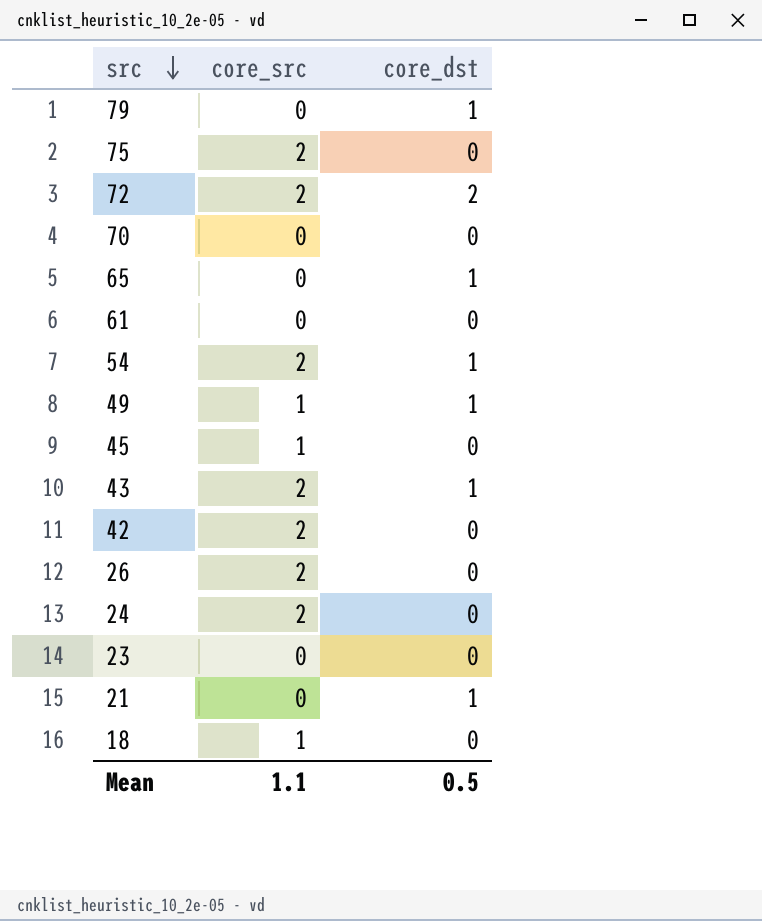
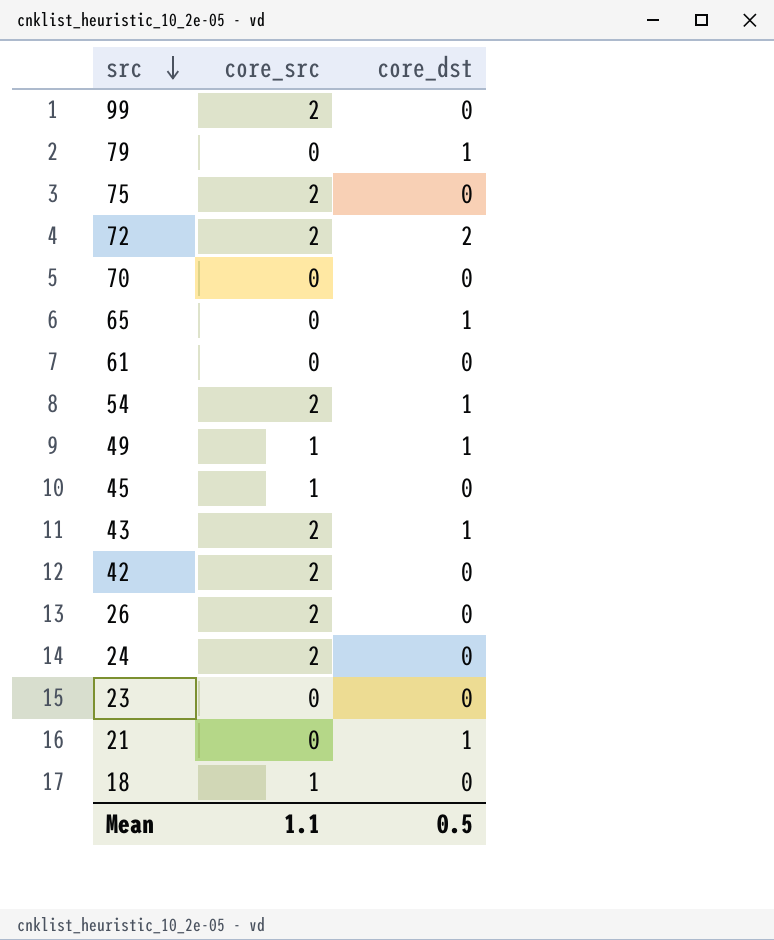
row 99: none -> 2 | 0

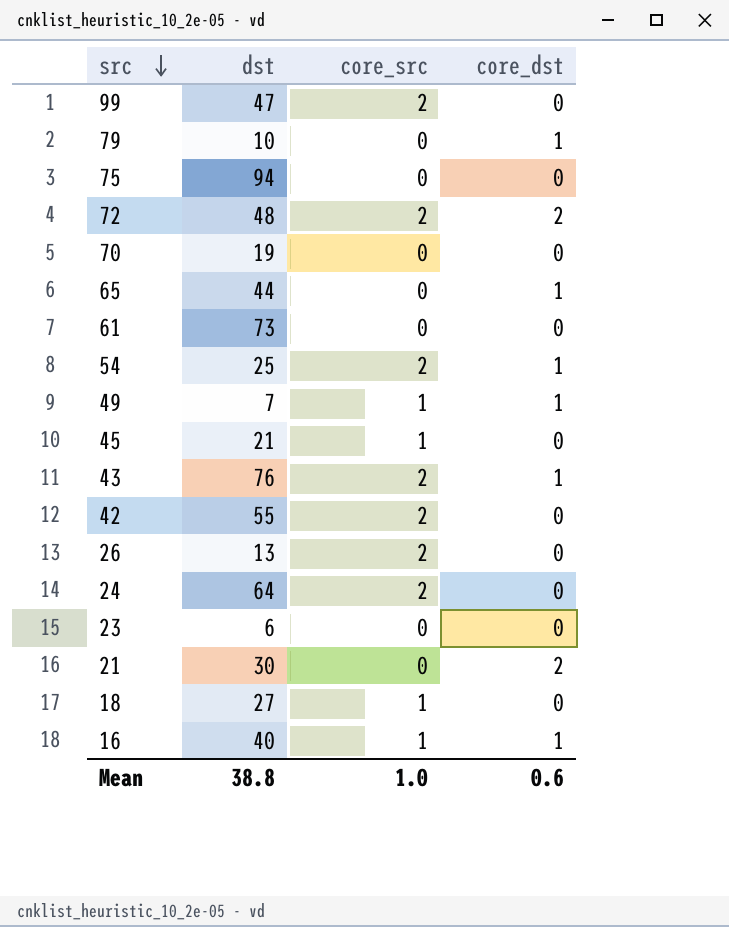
column dst | position: none -> 2
75 | core_src: 2 -> 0
21 | core_dst: 1 -> 2
row 16: none -> 40 | 1 | 1
Mean | core_src: 1.1 -> 1.0
Mean | core_dst: 0.5 -> 0.6

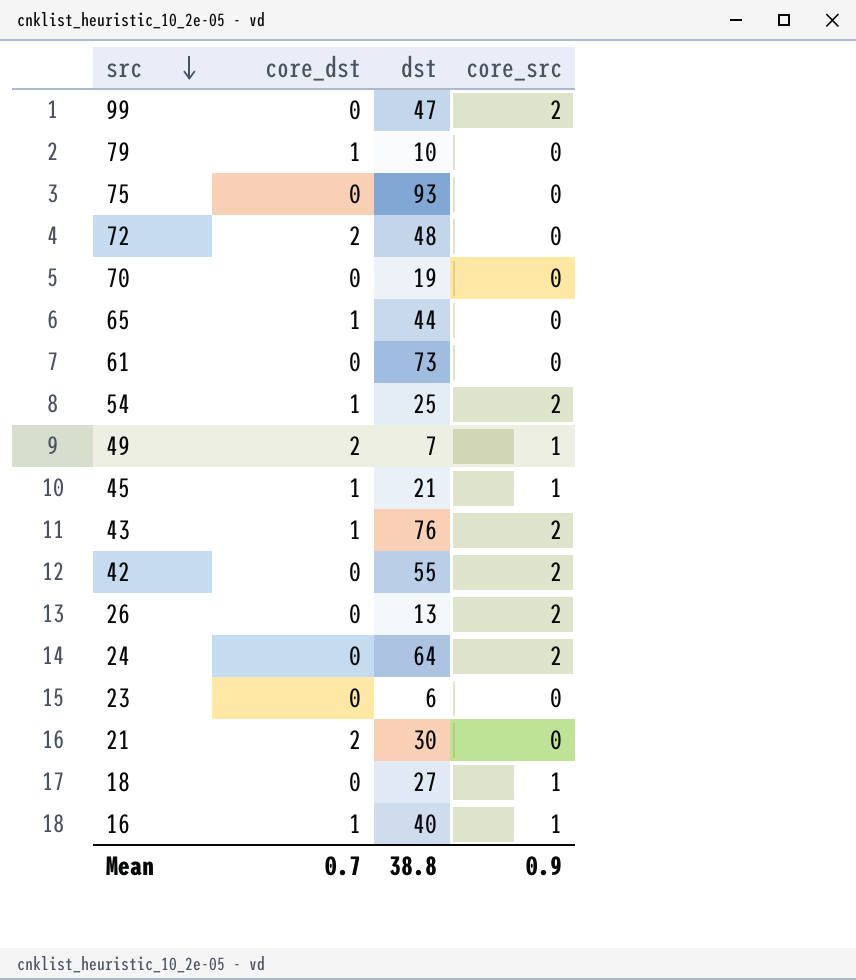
column core_dst | position: 4 -> 2
75 | dst: 94 -> 93
72 | core_src: 2 -> 0
49 | core_dst: 1 -> 2
45 | core_dst: 0 -> 1
Mean | core_dst: 0.6 -> 0.7
Mean | core_src: 1.0 -> 0.9

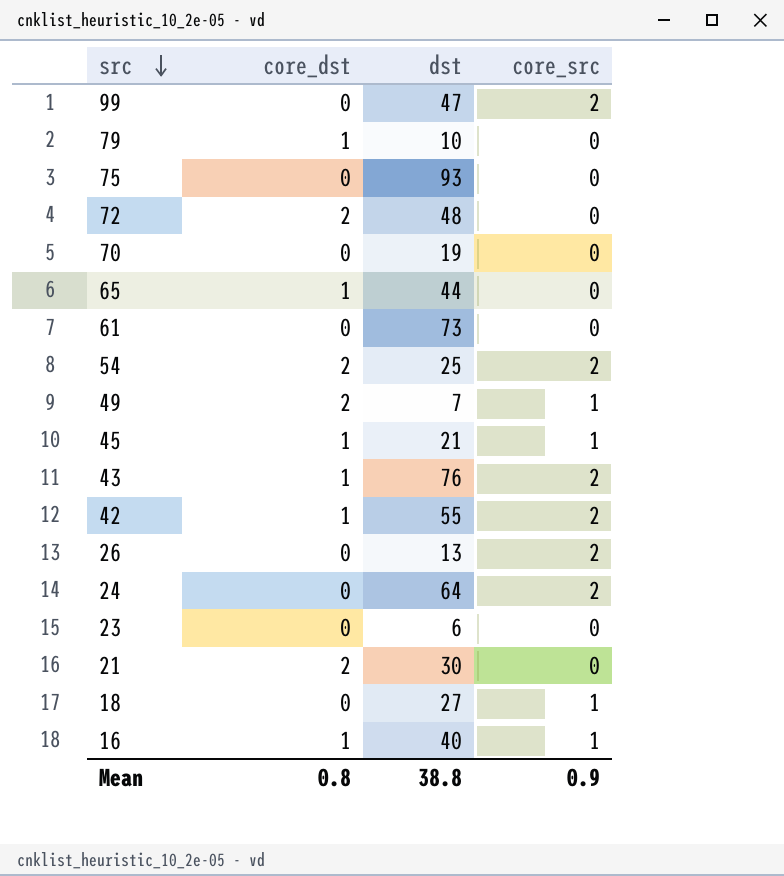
54 | core_dst: 1 -> 2
42 | core_dst: 0 -> 1
Mean | core_dst: 0.7 -> 0.8

